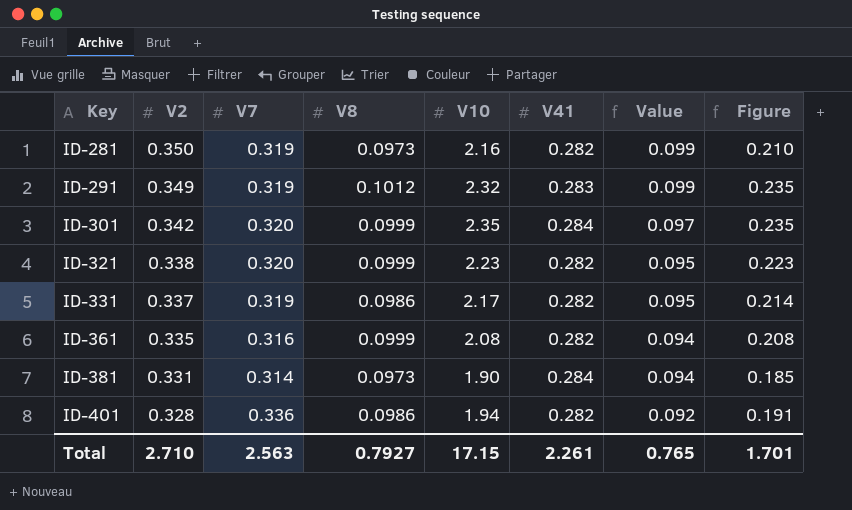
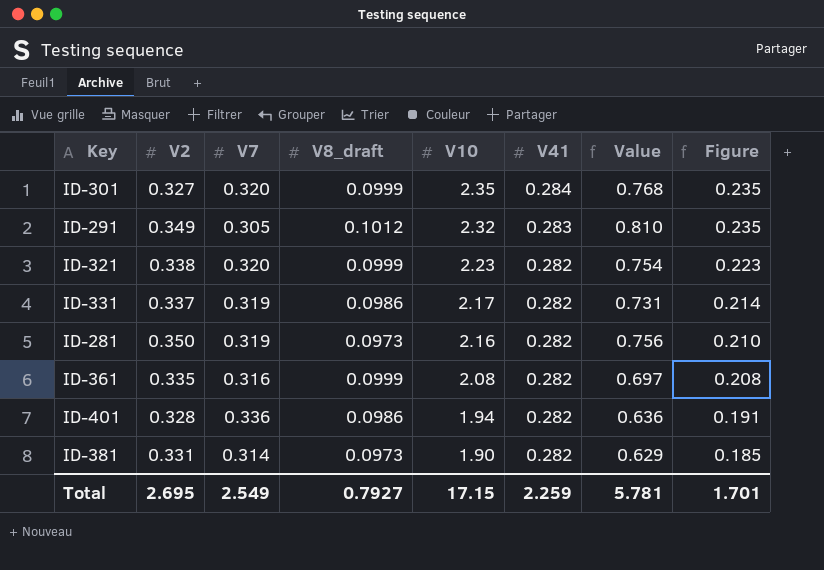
row order: Key ascending -> V10 descending
column name: V8 -> V8_draft
column Value | formula: [V2] * [V41] -> [V2] * [V10]
ID-301 | V2: 0.342 -> 0.327
ID-291 | V7: 0.319 -> 0.305
ID-381 | V41: 0.284 -> 0.282
Total | V2: 2.710 -> 2.695
Total | V7: 2.563 -> 2.549
Total | V41: 2.261 -> 2.259
Total | Value: 0.765 -> 5.781

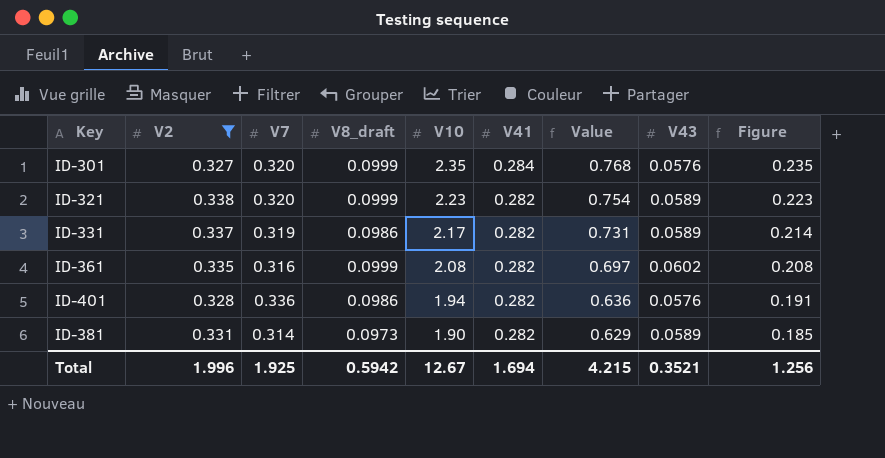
filter: none -> V2 <= 0.338
column V43 | position: none -> 8
Total | V2: 2.695 -> 1.996
Total | V7: 2.549 -> 1.925
Total | V8_draft: 0.7927 -> 0.5942
Total | V10: 17.15 -> 12.67
Total | V41: 2.259 -> 1.694
Total | Value: 5.781 -> 4.215
Total | Figure: 1.701 -> 1.256

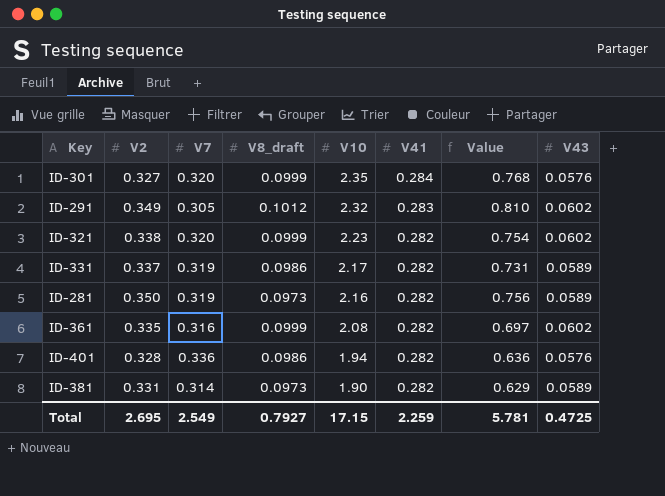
filter: V2 <= 0.338 -> none
column Figure | formula: [V8_draft] * [V10] -> none
ID-321 | V43: 0.0589 -> 0.0602
Total | V2: 1.996 -> 2.695
Total | V7: 1.925 -> 2.549
Total | V8_draft: 0.5942 -> 0.7927
Total | V10: 12.67 -> 17.15
Total | V41: 1.694 -> 2.259
Total | Value: 4.215 -> 5.781
Total | V43: 0.3521 -> 0.4725

